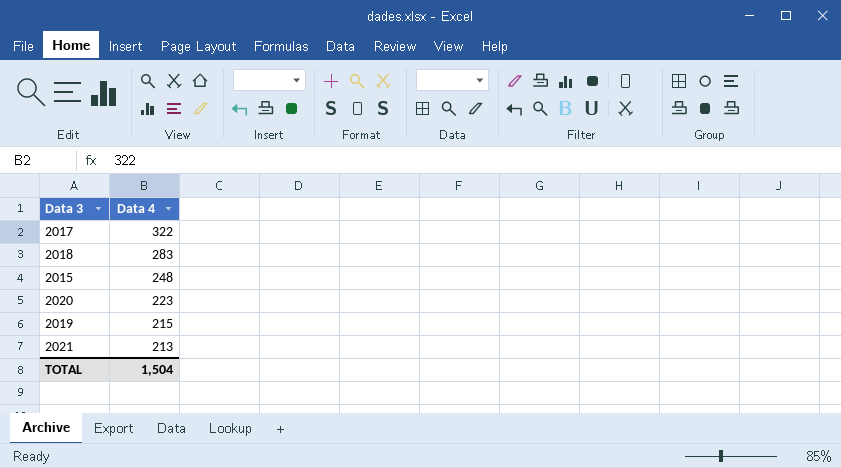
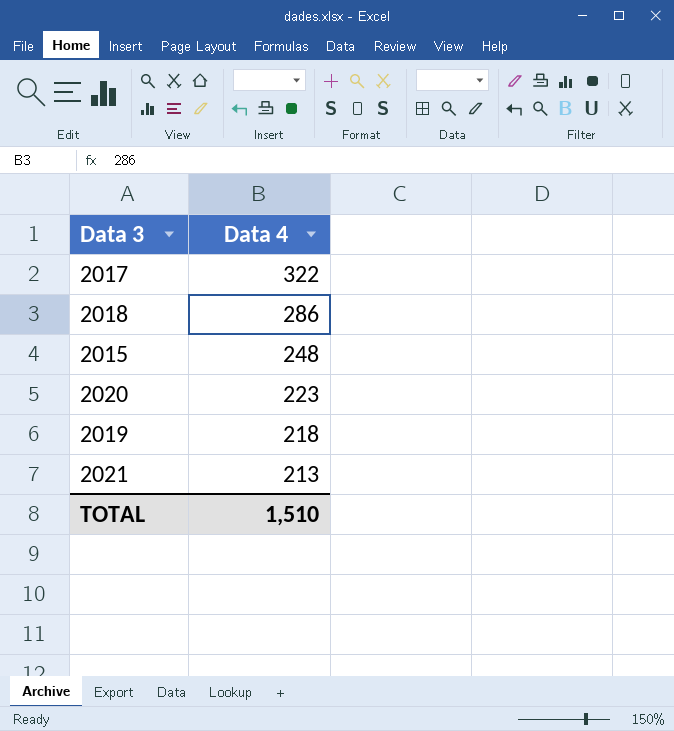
2018 | Data 4: 283 -> 286
2019 | Data 4: 215 -> 218
TOTAL | Data 4: 1,504 -> 1,510

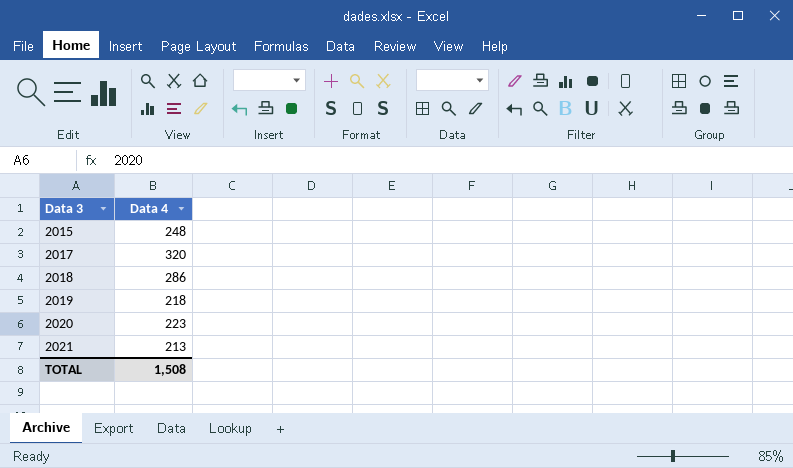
row order: Data 4 descending -> Data 3 ascending
2017 | Data 4: 322 -> 320
TOTAL | Data 4: 1,510 -> 1,508

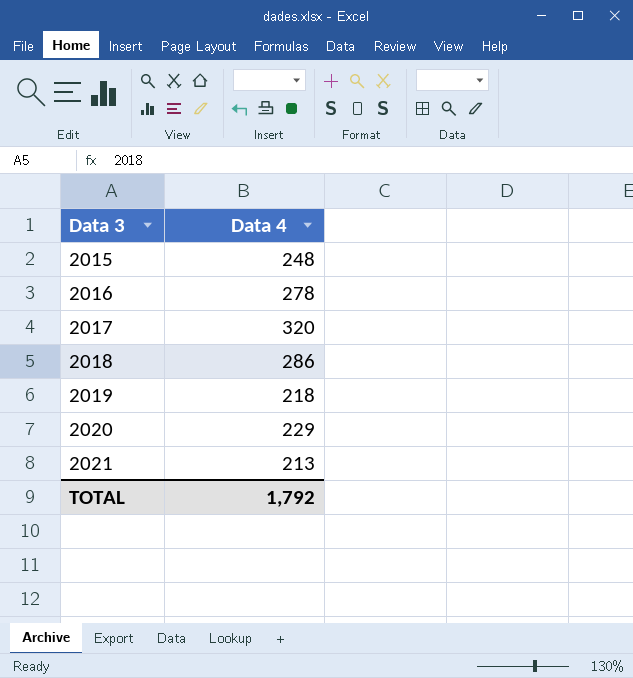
row 2016: none -> 278
2020 | Data 4: 223 -> 229
TOTAL | Data 4: 1,508 -> 1,792

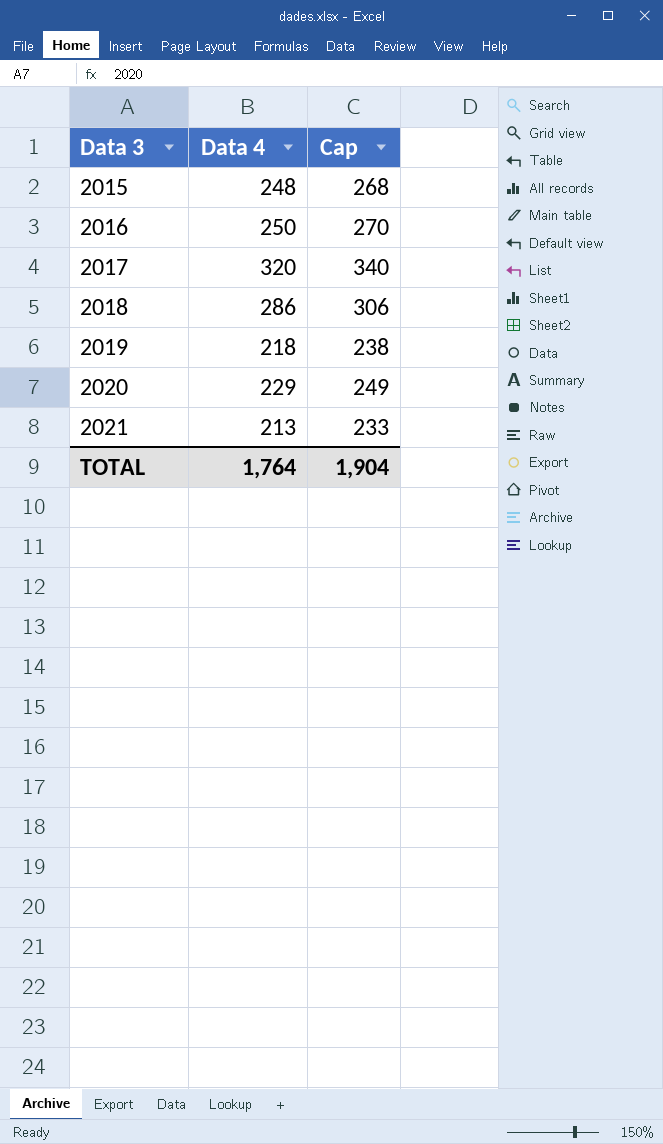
column Cap | formula: none -> [Data 4] + 20
2016 | Data 4: 278 -> 250
TOTAL | Data 4: 1,792 -> 1,764

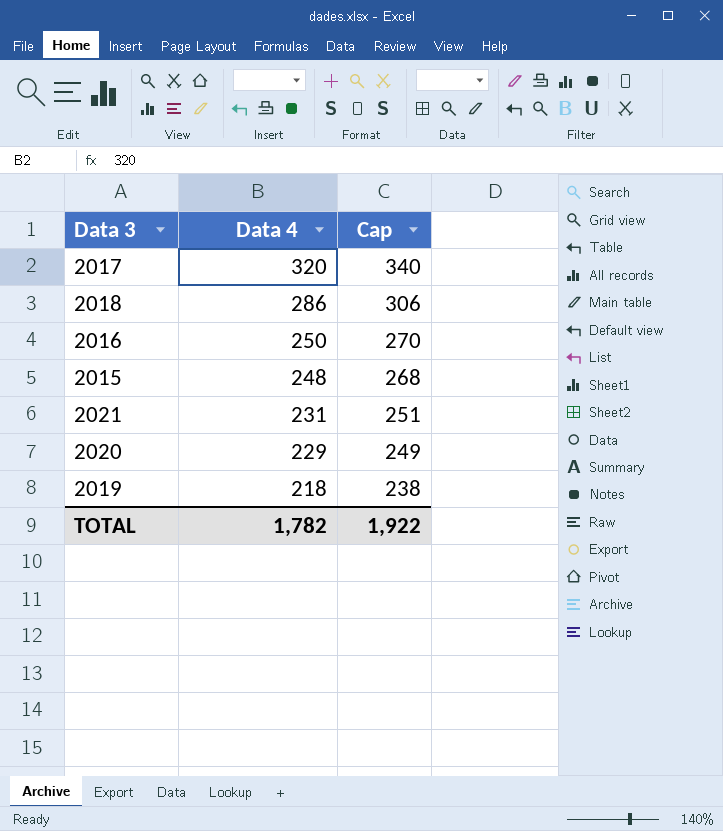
row order: Data 3 ascending -> Data 4 descending
2021 | Data 4: 213 -> 231
2021 | Cap: 233 -> 251
TOTAL | Data 4: 1,764 -> 1,782
TOTAL | Cap: 1,904 -> 1,922

